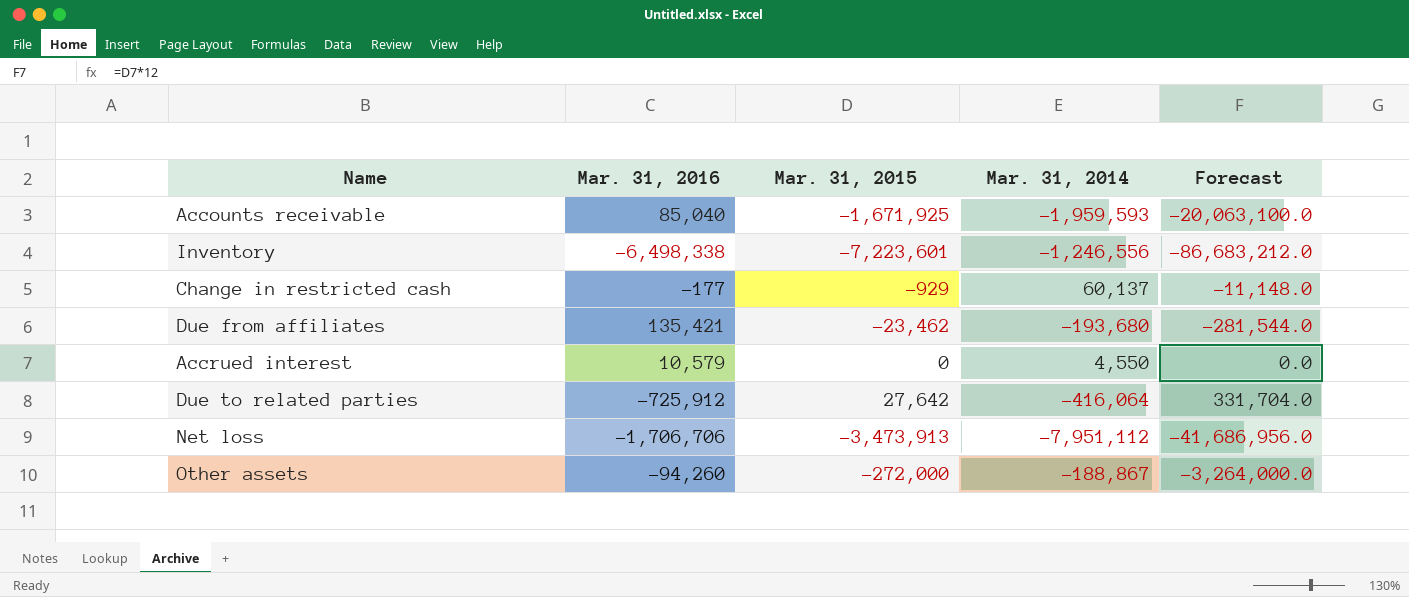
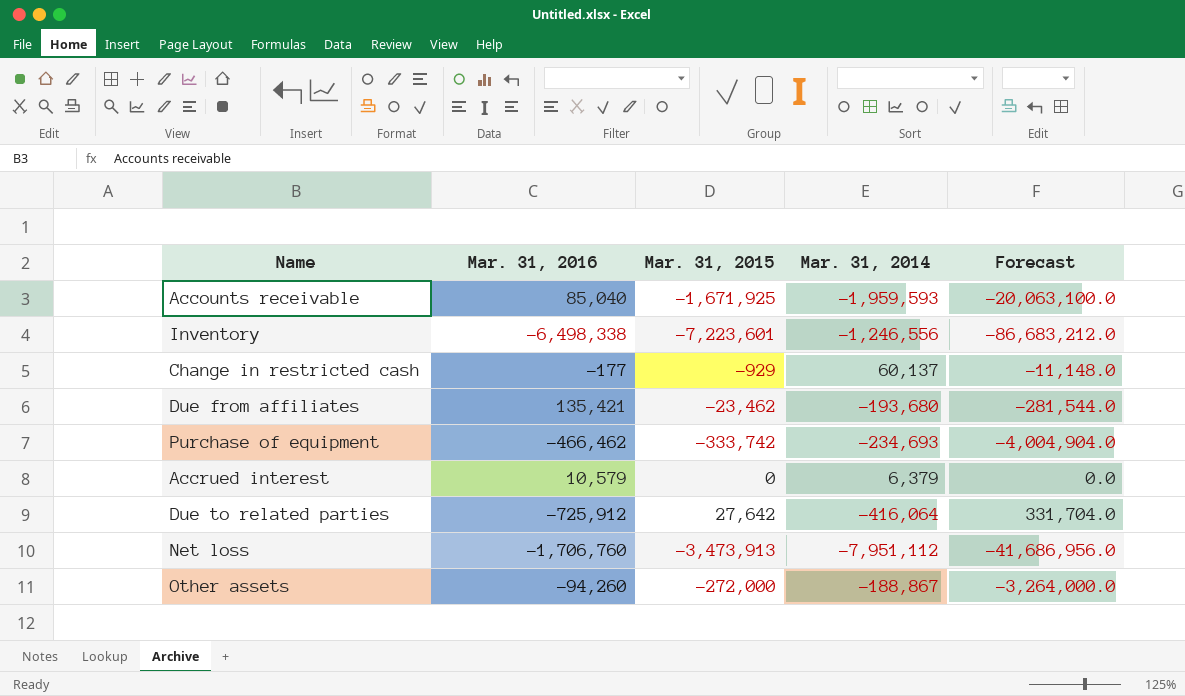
row Purchase of equipment: none -> -466,462 | -333,742 | -234,693 | -4,004,904.0
Accrued interest | Mar. 31, 2014: 4,550 -> 6,379
Net loss | Mar. 31, 2016: -1,706,706 -> -1,706,760

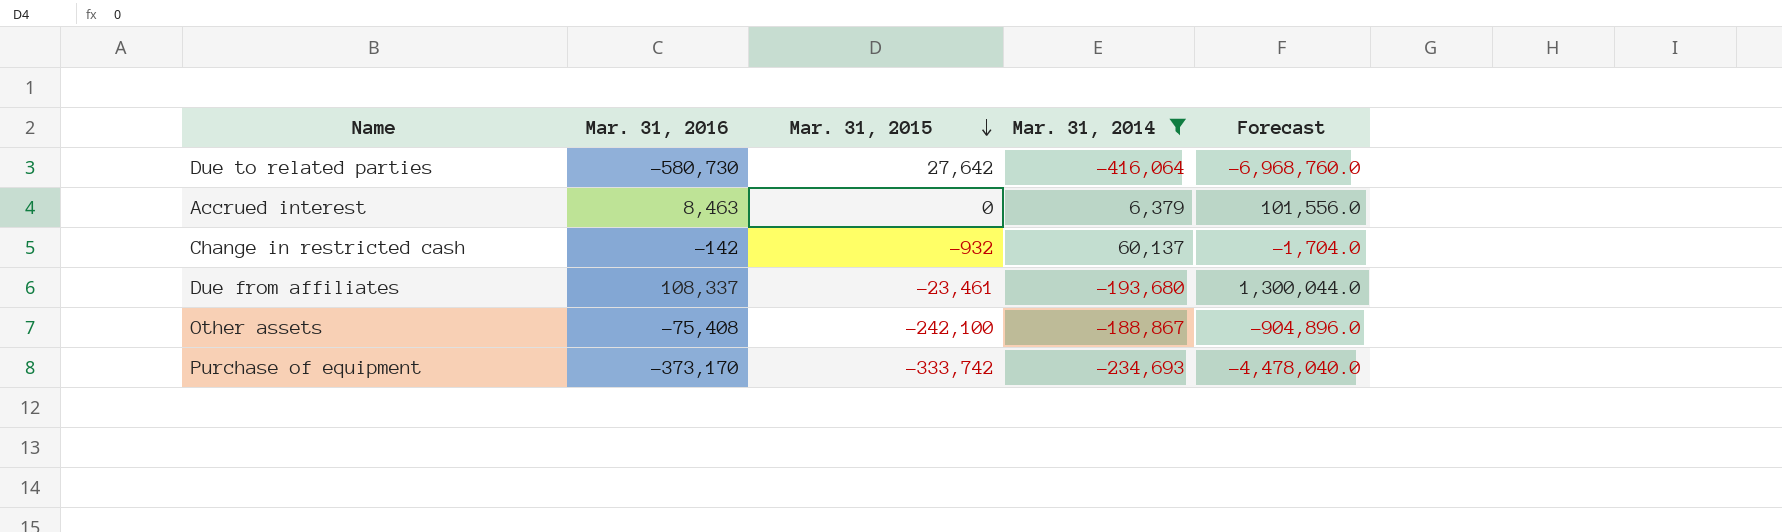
filter: none -> Mar. 31, 2014 >= -416,064
row order: none -> Mar. 31, 2015 descending
column Forecast | formula: [Mar. 31, 2015] * 12 -> [Mar. 31, 2016] * 12
Due to related parties | Mar. 31, 2016: -725,912 -> -580,730
Accrued interest | Mar. 31, 2016: 10,579 -> 8,463
Change in restricted cash | Mar. 31, 2016: -177 -> -142
Change in restricted cash | Mar. 31, 2015: -929 -> -932
Due from affiliates | Mar. 31, 2016: 135,421 -> 108,337
Due from affiliates | Mar. 31, 2015: -23,462 -> -23,461
Other assets | Mar. 31, 2016: -94,260 -> -75,408
Other assets | Mar. 31, 2015: -272,000 -> -242,100
Purchase of equipment | Mar. 31, 2016: -466,462 -> -373,170

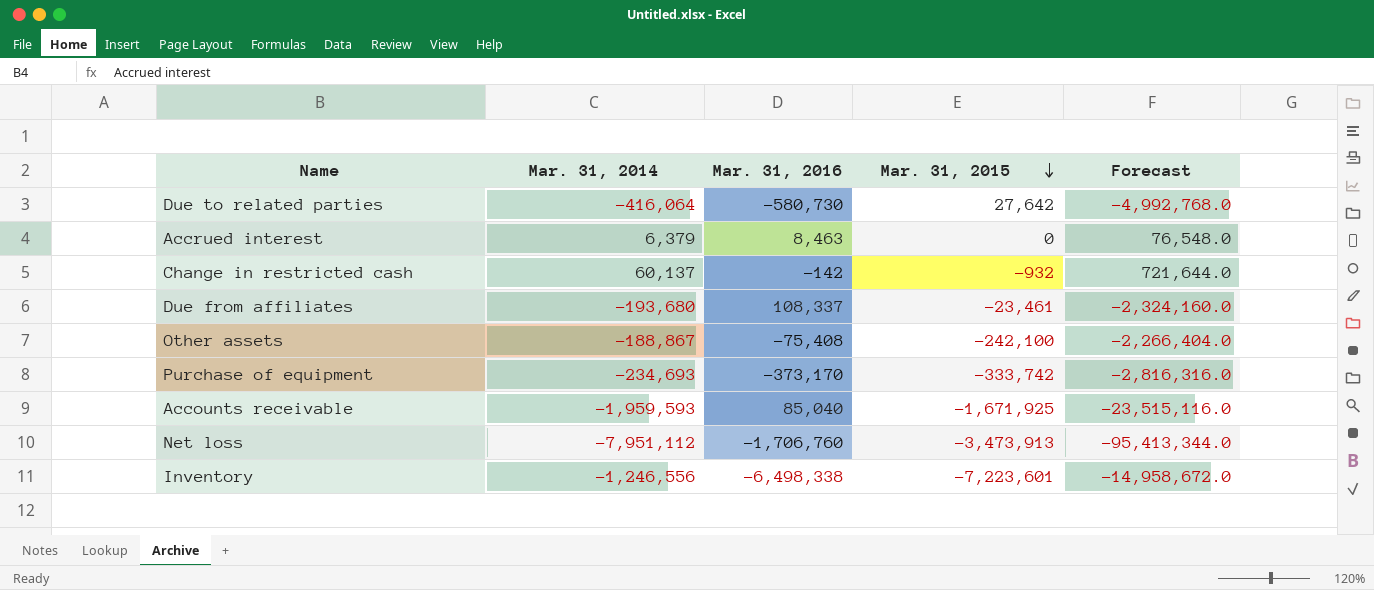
filter: Mar. 31, 2014 >= -416,064 -> none
column Mar. 31, 2014 | position: 4 -> 2
column Forecast | formula: [Mar. 31, 2016] * 12 -> [Mar. 31, 2014] * 12

